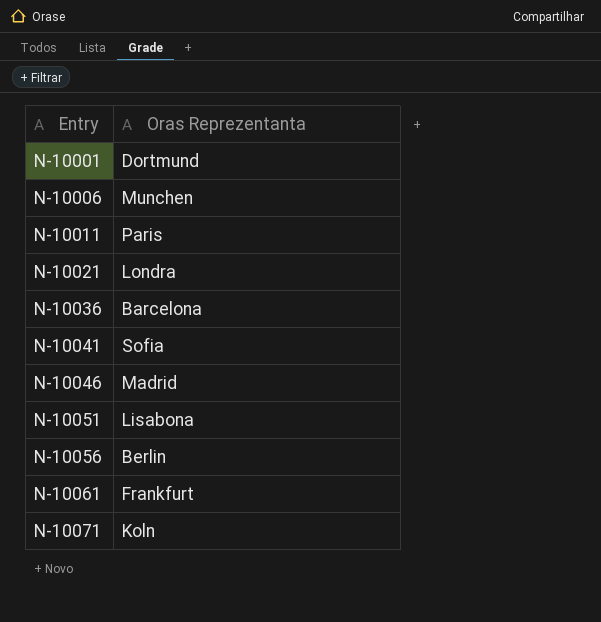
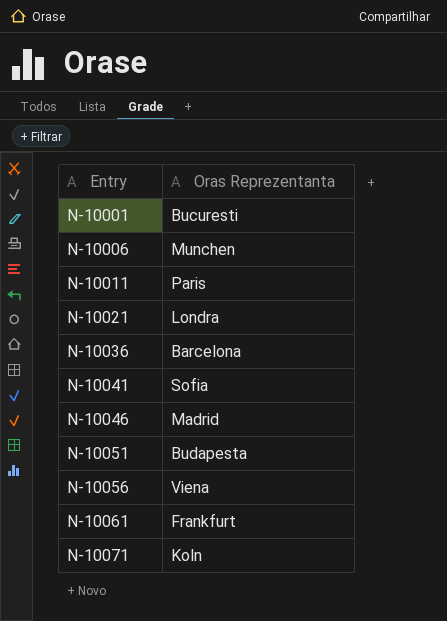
N-10001 | Oras Reprezentanta: Dortmund -> Bucuresti
N-10051 | Oras Reprezentanta: Lisabona -> Budapesta
N-10056 | Oras Reprezentanta: Berlin -> Viena

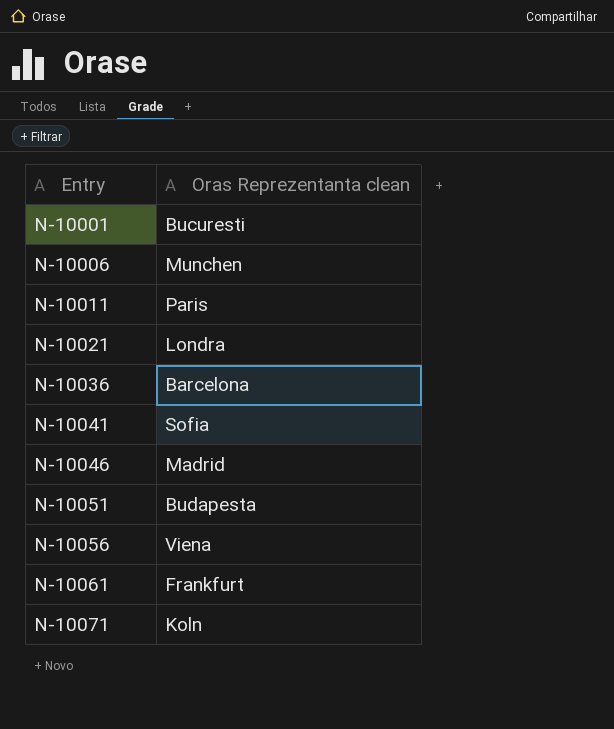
column name: Oras Reprezentanta -> Oras Reprezentanta clean

